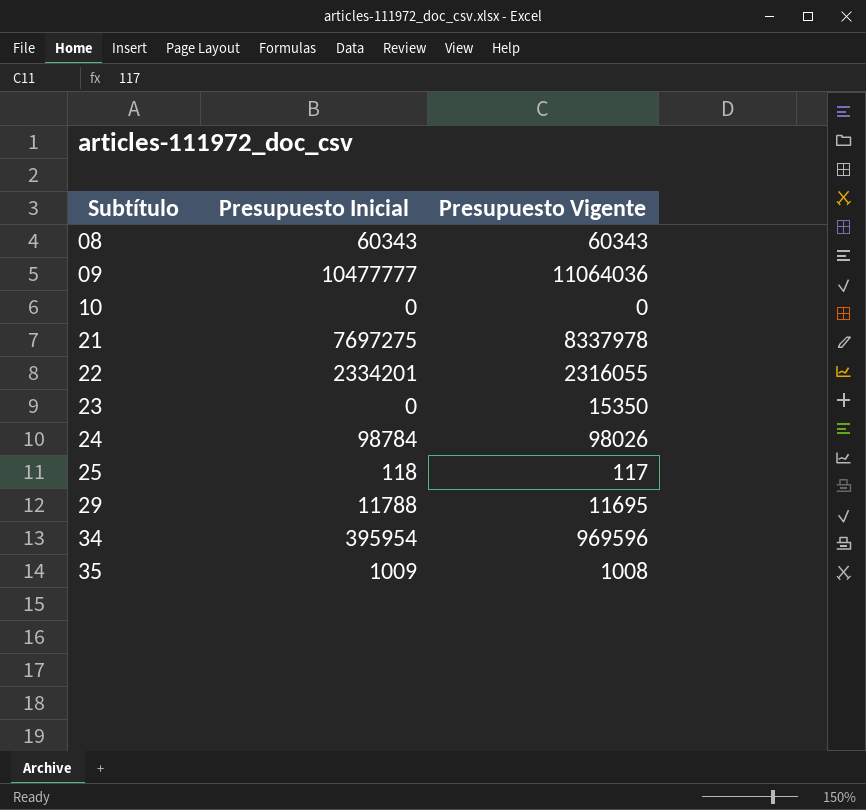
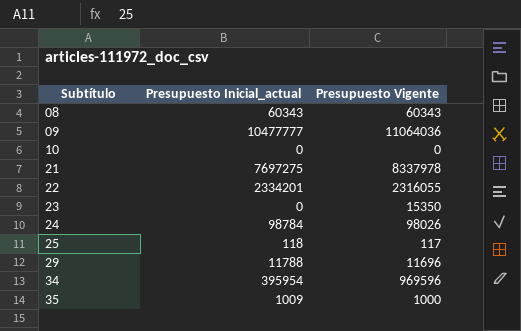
column name: Presupuesto Inicial -> Presupuesto Inicial_actual
29 | Presupuesto Vigente: 11695 -> 11696
35 | Presupuesto Vigente: 1008 -> 1000

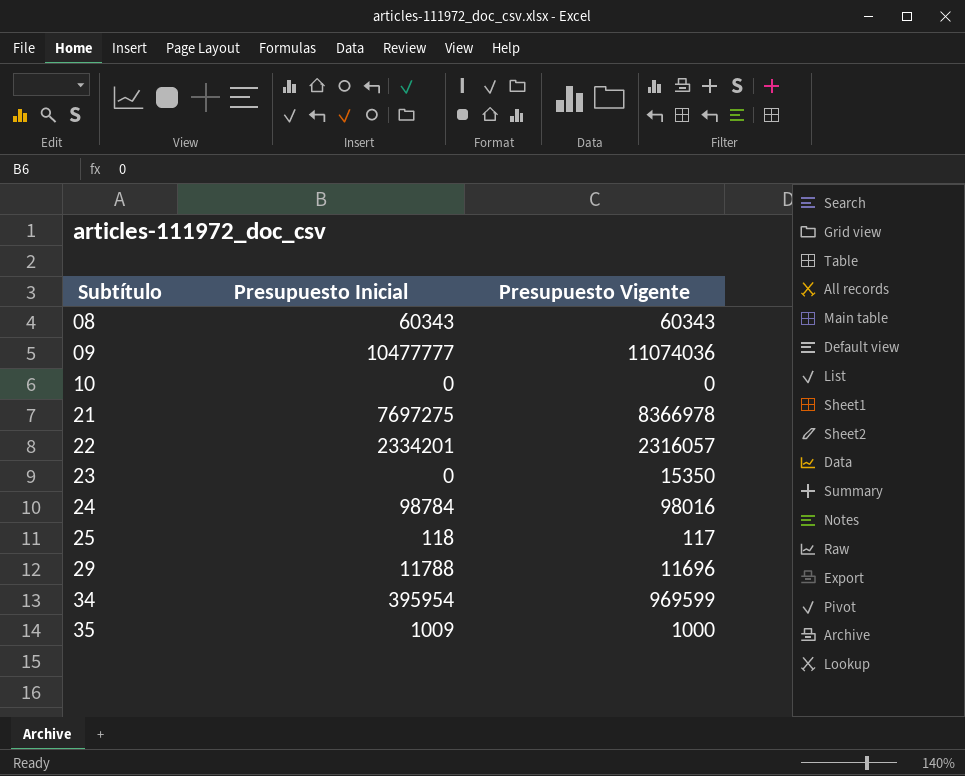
column name: Presupuesto Inicial_actual -> Presupuesto Inicial
09 | Presupuesto Vigente: 11064036 -> 11074036
21 | Presupuesto Vigente: 8337978 -> 8366978
22 | Presupuesto Vigente: 2316055 -> 2316057
24 | Presupuesto Vigente: 98026 -> 98016
34 | Presupuesto Vigente: 969596 -> 969599

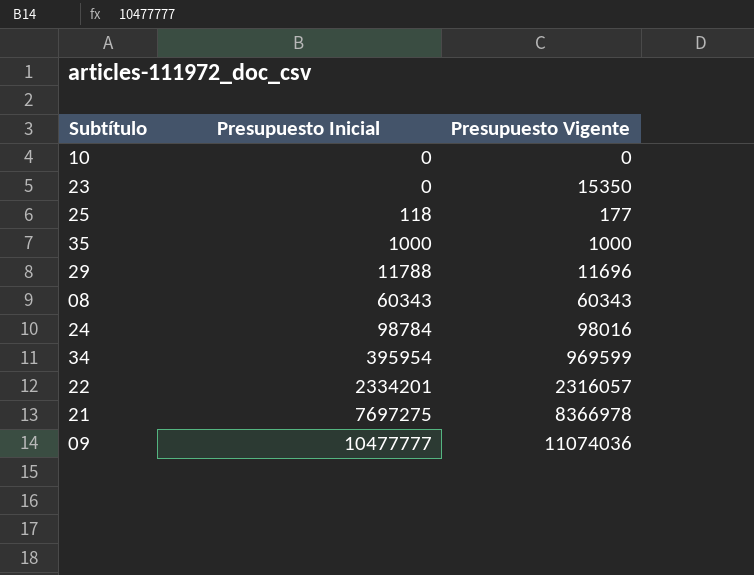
row order: Subtítulo ascending -> Presupuesto Inicial ascending
25 | Presupuesto Vigente: 117 -> 177
35 | Presupuesto Inicial: 1009 -> 1000

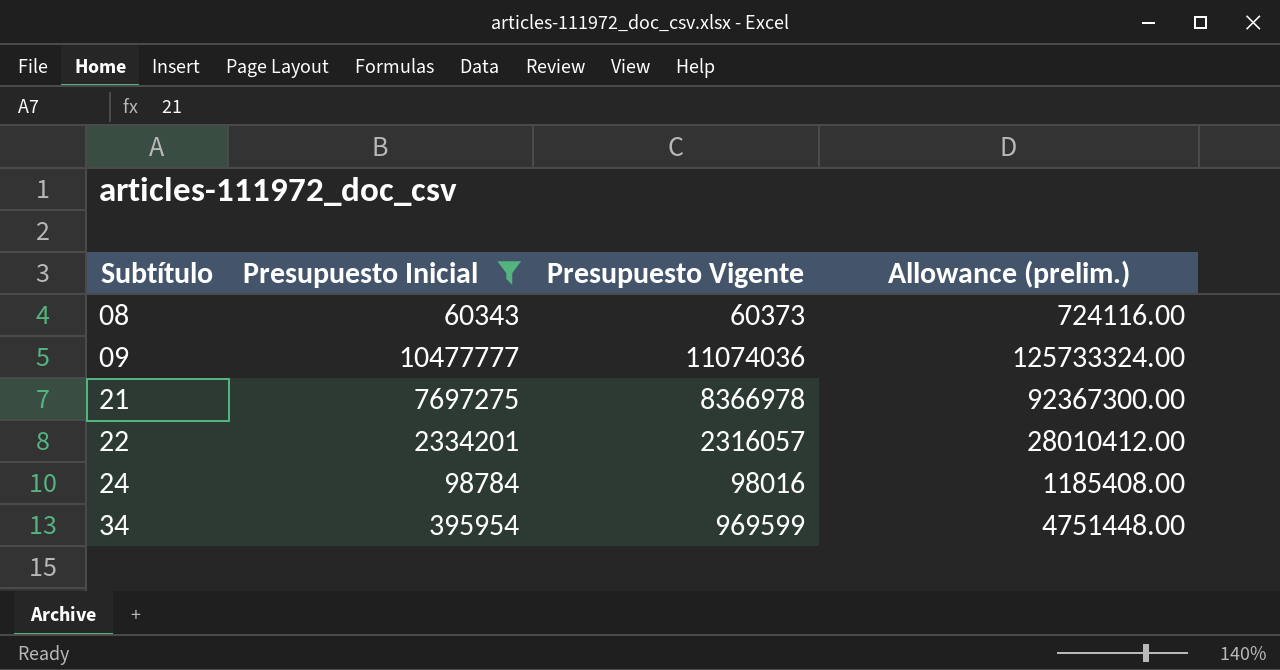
filter: none -> Presupuesto Inicial >= 60343
row order: Presupuesto Inicial ascending -> Subtítulo ascending
column Allowance (prelim.) | formula: none -> [Presupuesto Inicial] * 12
08 | Presupuesto Vigente: 60343 -> 60373

